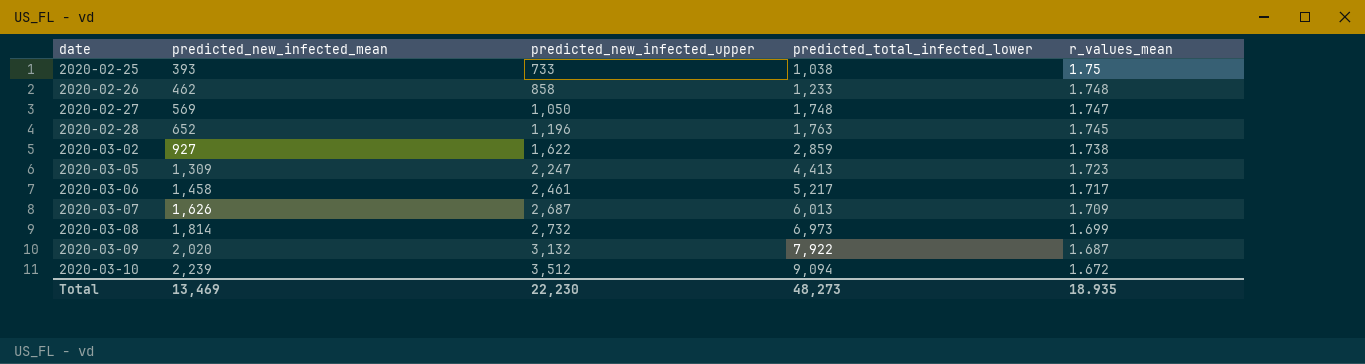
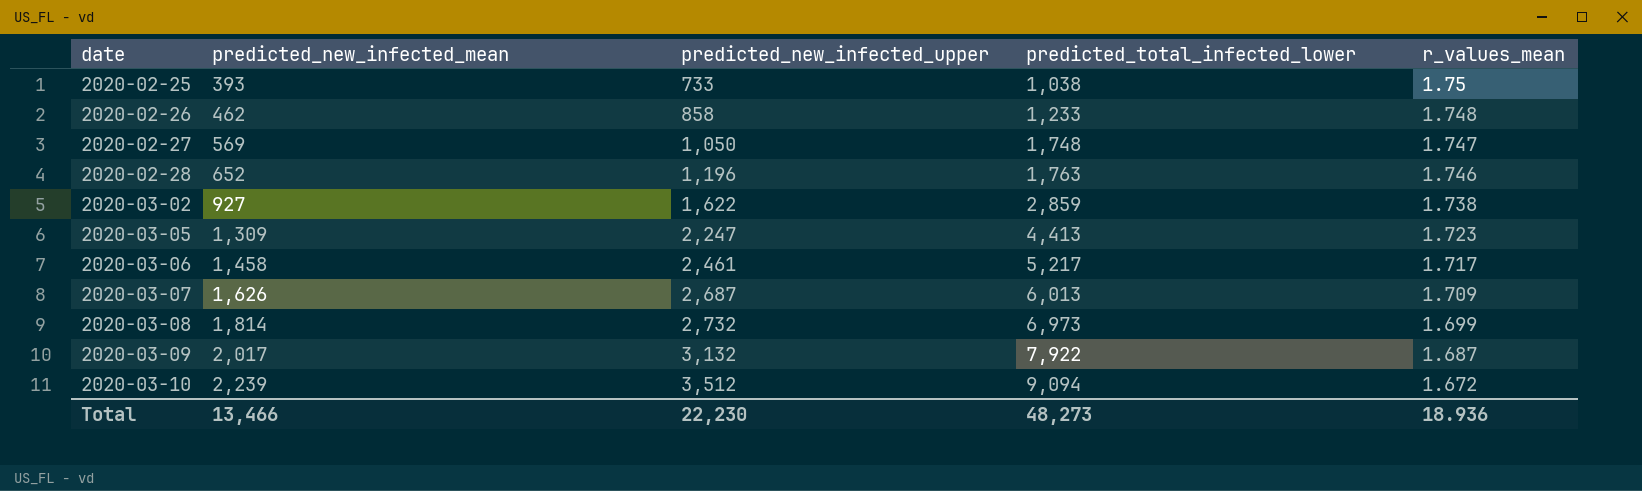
2020-02-28 | r_values_mean: 1.745 -> 1.746
2020-03-09 | predicted_new_infected_mean: 2,020 -> 2,017
Total | predicted_new_infected_mean: 13,469 -> 13,466
Total | r_values_mean: 18.935 -> 18.936

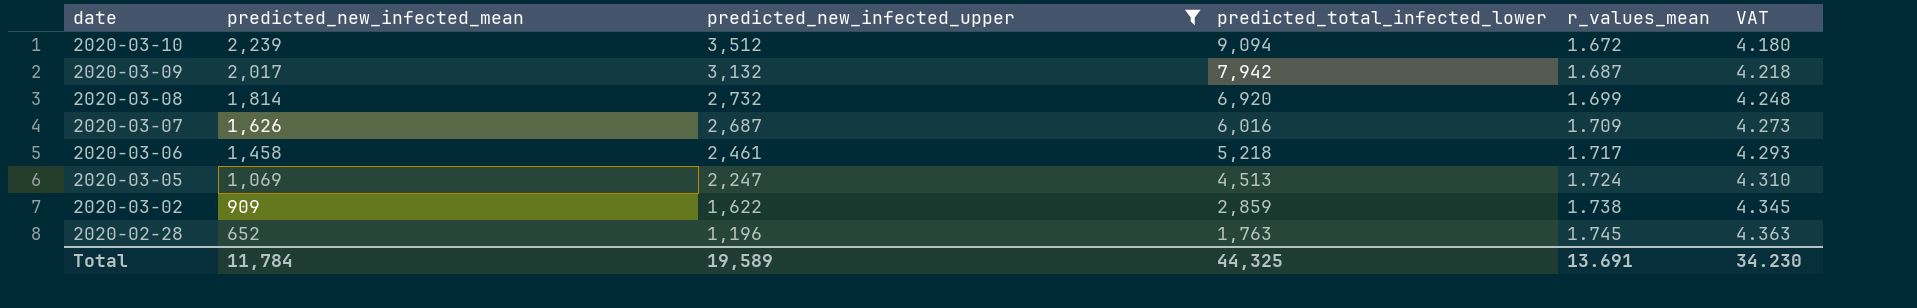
filter: none -> predicted_new_infected_upper >= 1,196
row order: date ascending -> date descending
column VAT | formula: none -> [r_values_mean] * 2.5
2020-03-09 | predicted_total_infected_lower: 7,922 -> 7,942
2020-03-08 | predicted_total_infected_lower: 6,973 -> 6,920
2020-03-07 | predicted_total_infected_lower: 6,013 -> 6,016
2020-03-06 | predicted_total_infected_lower: 5,217 -> 5,218
2020-03-05 | predicted_new_infected_mean: 1,309 -> 1,069
2020-03-05 | predicted_total_infected_lower: 4,413 -> 4,513
2020-03-05 | r_values_mean: 1.723 -> 1.724
2020-03-02 | predicted_new_infected_mean: 927 -> 909
2020-02-28 | r_values_mean: 1.746 -> 1.745
Total | predicted_new_infected_mean: 13,466 -> 11,784
Total | predicted_new_infected_upper: 22,230 -> 19,589
Total | predicted_total_infected_lower: 48,273 -> 44,325
Total | r_values_mean: 18.936 -> 13.691

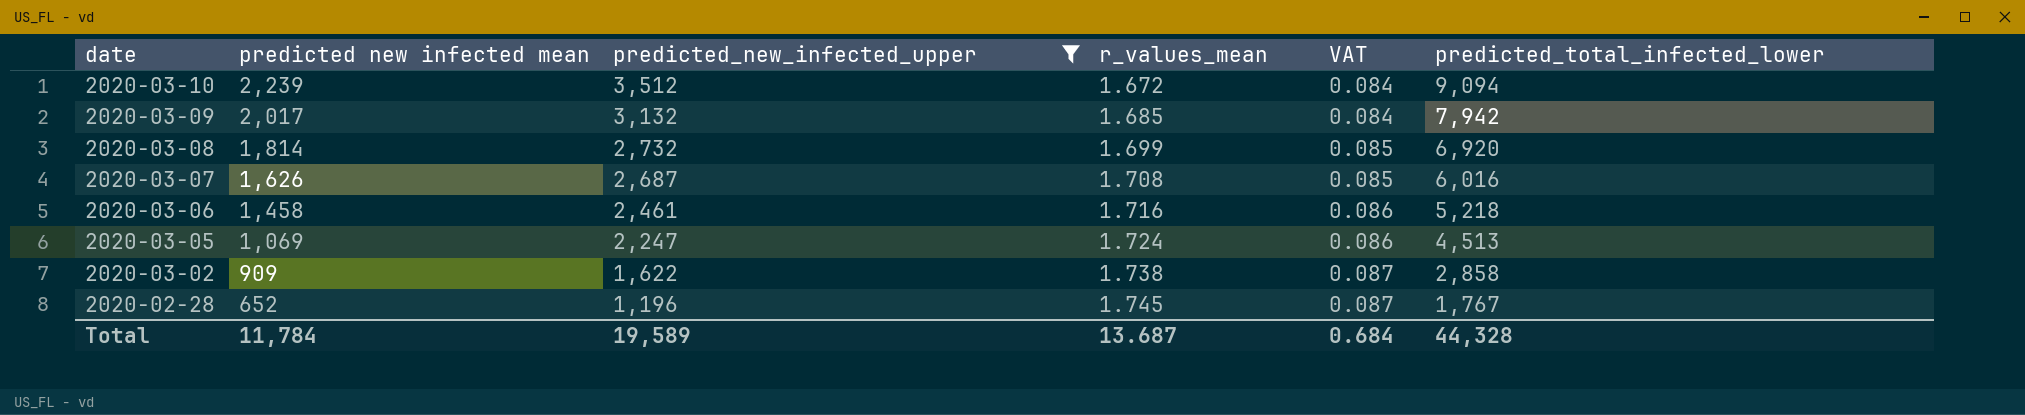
column name: predicted_new_infected_mean -> predicted new infected mean
column VAT | formula: [r_values_mean] * 2.5 -> [r_values_mean] * 0.05
column predicted_total_infected_lower | position: 4 -> 6
2020-03-09 | r_values_mean: 1.687 -> 1.685
2020-03-07 | r_values_mean: 1.709 -> 1.708
2020-03-06 | r_values_mean: 1.717 -> 1.716
2020-03-02 | predicted_total_infected_lower: 2,859 -> 2,858
2020-02-28 | predicted_total_infected_lower: 1,763 -> 1,767
Total | r_values_mean: 13.691 -> 13.687
Total | VAT: 34.230 -> 0.684
Total | predicted_total_infected_lower: 44,325 -> 44,328

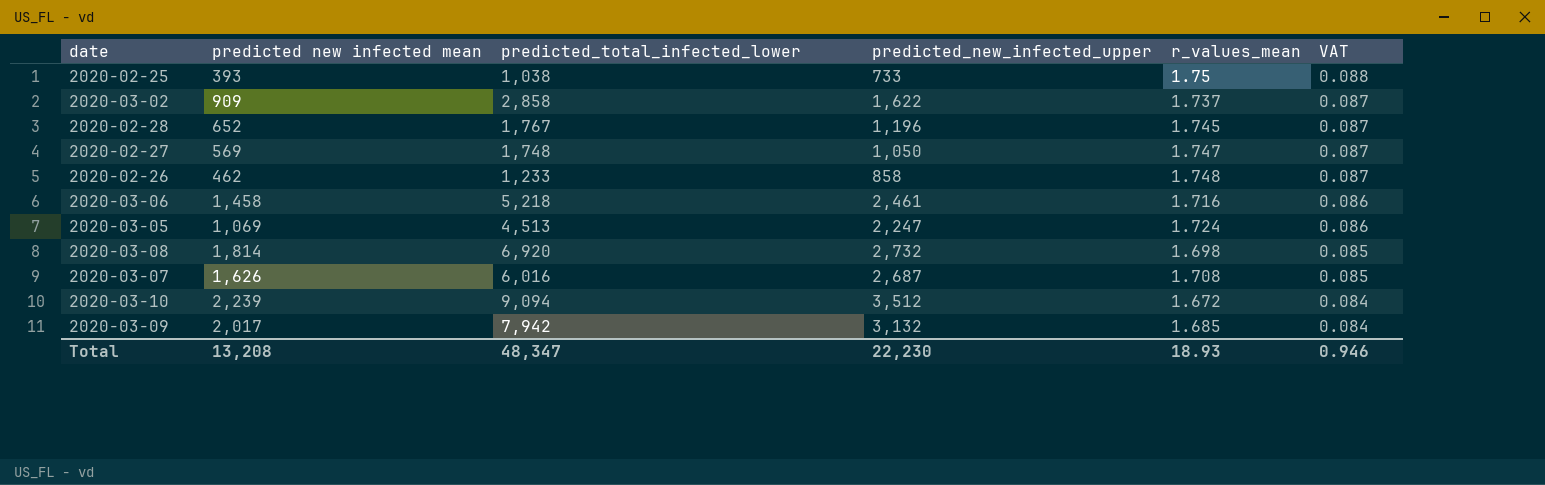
filter: predicted_new_infected_upper >= 1,196 -> none
row order: date descending -> VAT descending
column predicted_total_infected_lower | position: 6 -> 3
2020-03-02 | r_values_mean: 1.738 -> 1.737
2020-03-08 | r_values_mean: 1.699 -> 1.698
Total | predicted new infected mean: 11,784 -> 13,208
Total | predicted_total_infected_lower: 44,328 -> 48,347
Total | predicted_new_infected_upper: 19,589 -> 22,230
Total | r_values_mean: 13.687 -> 18.93
Total | VAT: 0.684 -> 0.946

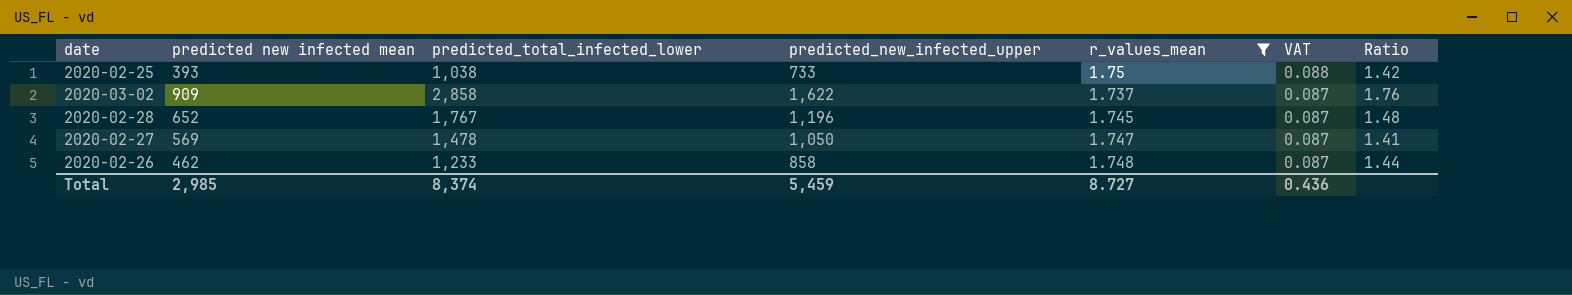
filter: none -> r_values_mean >= 1.737
column Ratio | formula: none -> [predicted_total_infected_lower] / [predicted_new_infected_upper]
2020-02-27 | predicted_total_infected_lower: 1,748 -> 1,478
Total | predicted new infected mean: 13,208 -> 2,985
Total | predicted_total_infected_lower: 48,347 -> 8,374
Total | predicted_new_infected_upper: 22,230 -> 5,459
Total | r_values_mean: 18.93 -> 8.727
Total | VAT: 0.946 -> 0.436

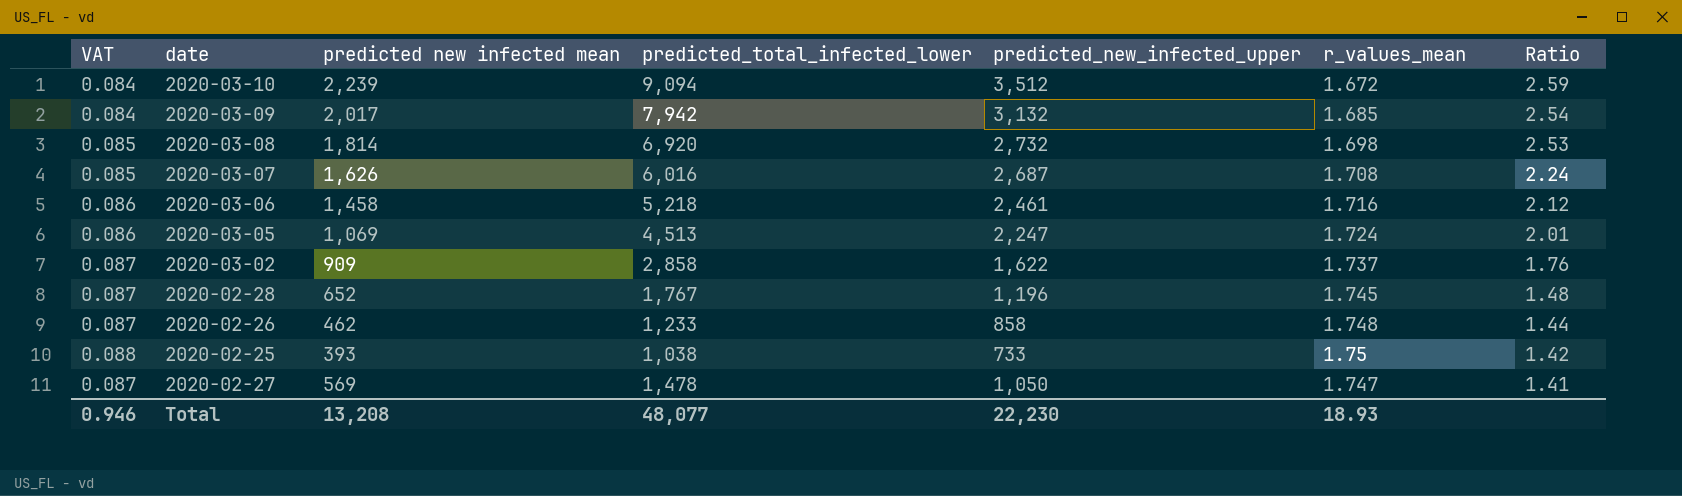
filter: r_values_mean >= 1.737 -> none
row order: VAT descending -> Ratio descending
column VAT | position: 6 -> 1
Total | VAT: 0.436 -> 0.946
Total | predicted new infected mean: 2,985 -> 13,208
Total | predicted_total_infected_lower: 8,374 -> 48,077
Total | predicted_new_infected_upper: 5,459 -> 22,230
Total | r_values_mean: 8.727 -> 18.93

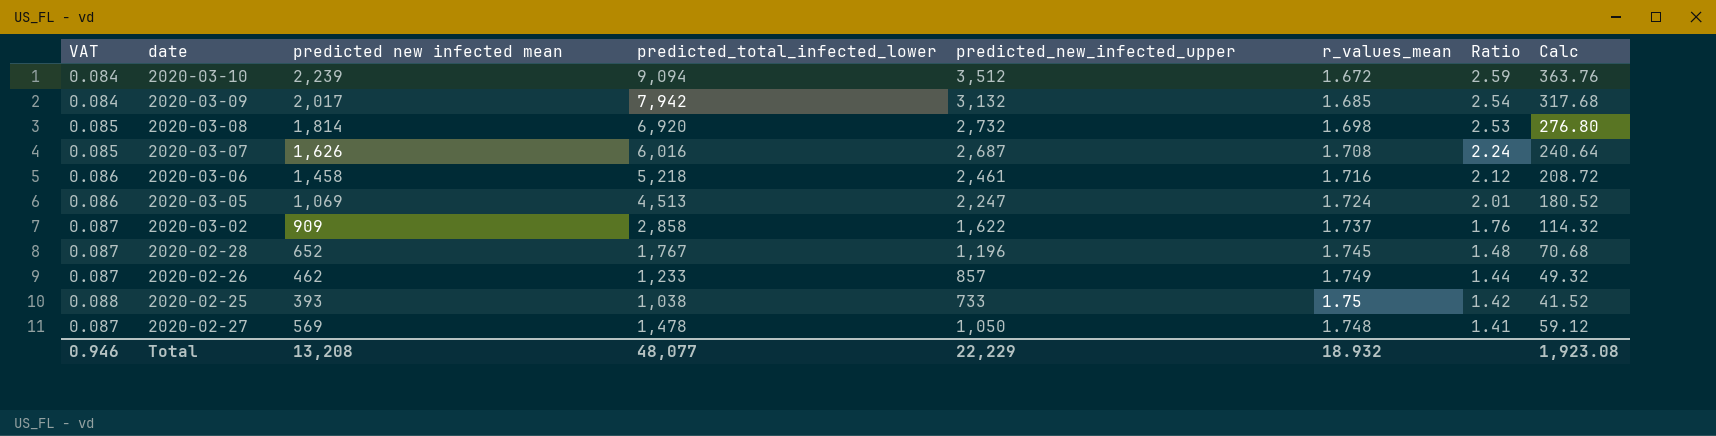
column Calc | formula: none -> [predicted_total_infected_lower] * 0.04
2020-02-26 | predicted_new_infected_upper: 858 -> 857
2020-02-26 | r_values_mean: 1.748 -> 1.749
2020-02-27 | r_values_mean: 1.747 -> 1.748
Total | predicted_new_infected_upper: 22,230 -> 22,229
Total | r_values_mean: 18.93 -> 18.932

